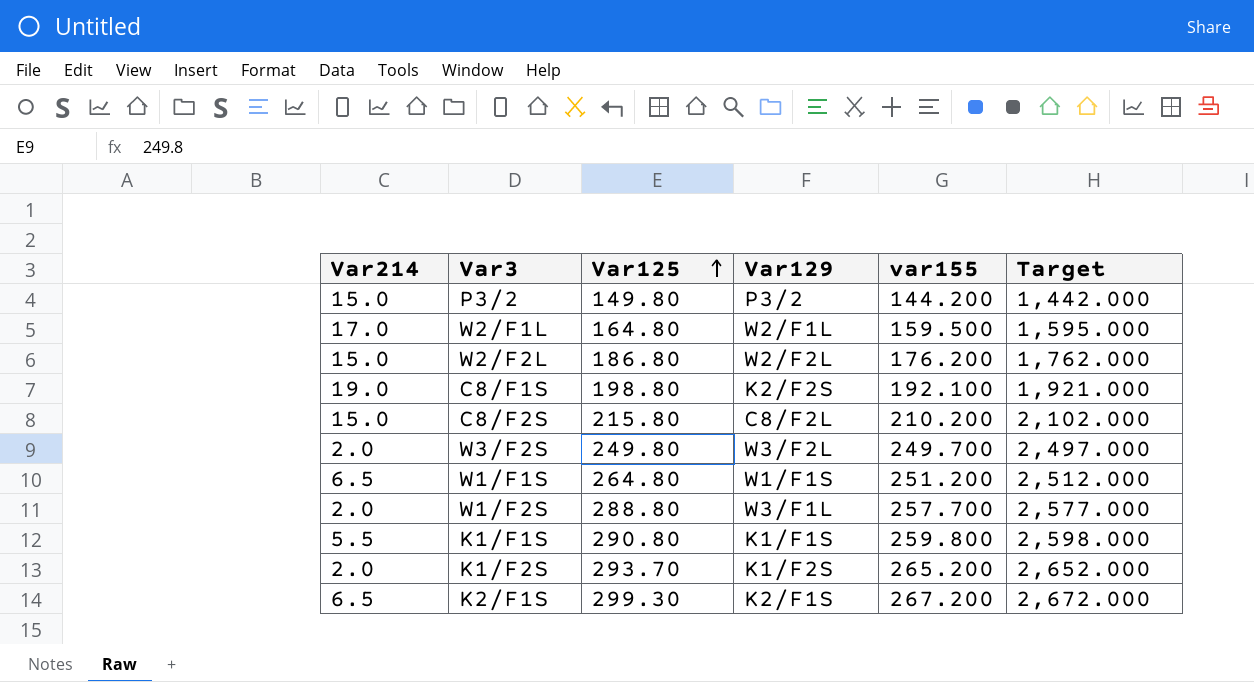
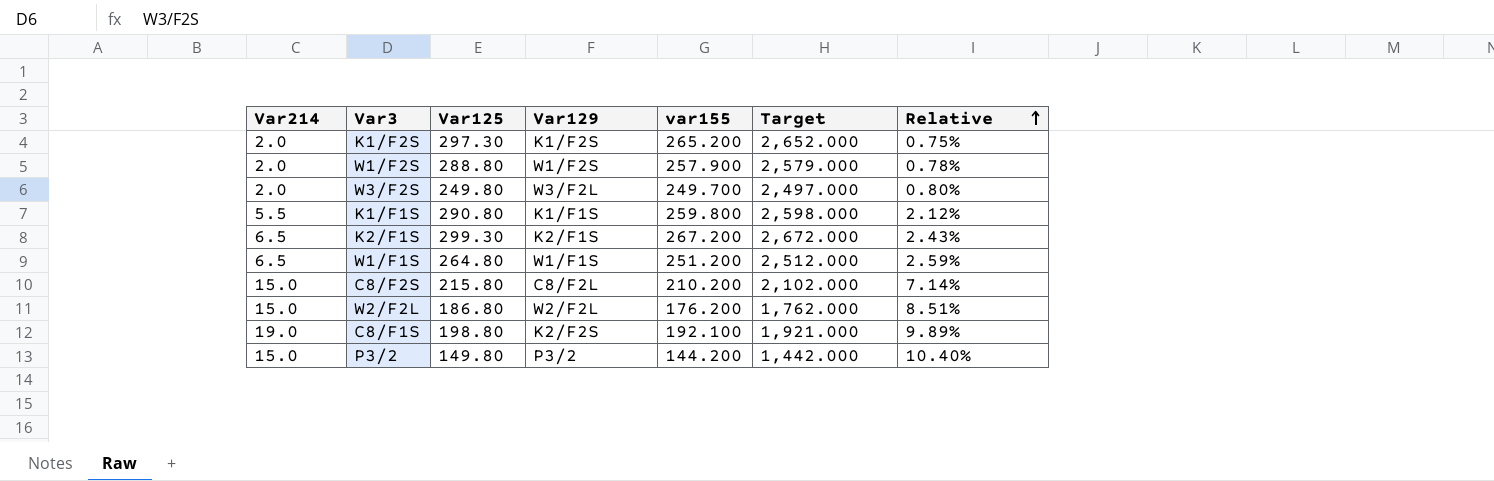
row order: Var125 ascending -> Relative ascending
column Relative | formula: none -> [Var214] / [var155]
row W2/F1L: 17.0 | 164.80 | W2/F1L | 159.500 | 1,595.000 -> none
K1/F2S | Var125: 293.70 -> 297.30
W1/F2S | Var129: W3/F1L -> W1/F2S
W1/F2S | var155: 257.700 -> 257.900
W1/F2S | Target: 2,577.000 -> 2,579.000

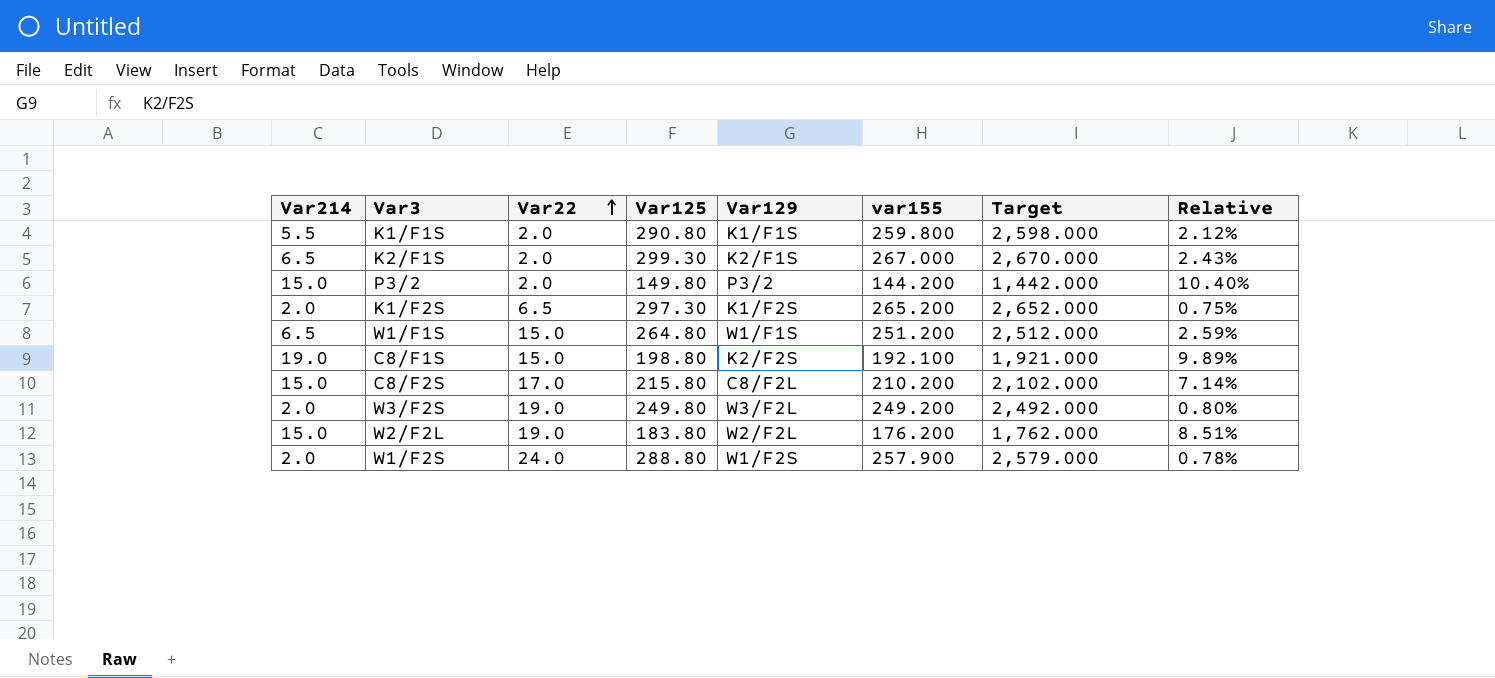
row order: Relative ascending -> Var22 ascending
column Var22 | position: none -> 3
K2/F1S | var155: 267.200 -> 267.000
K2/F1S | Target: 2,672.000 -> 2,670.000
W3/F2S | var155: 249.700 -> 249.200
W3/F2S | Target: 2,497.000 -> 2,492.000
W2/F2L | Var125: 186.80 -> 183.80

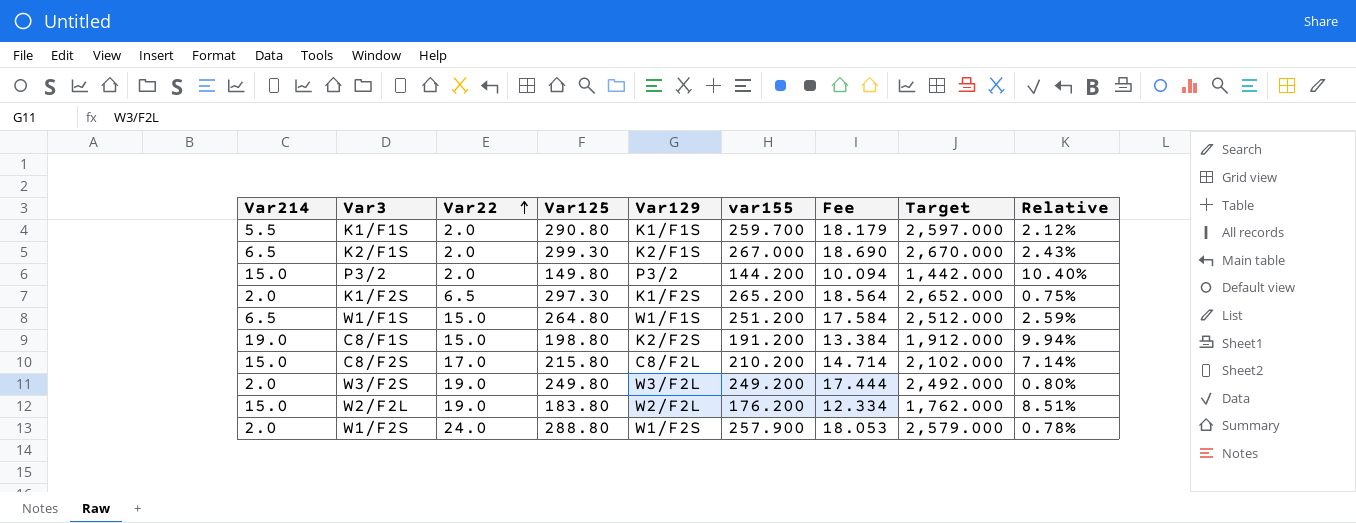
column Fee | formula: none -> [var155] * 0.07
K1/F1S | var155: 259.800 -> 259.700
K1/F1S | Target: 2,598.000 -> 2,597.000
C8/F1S | var155: 192.100 -> 191.200
C8/F1S | Target: 1,921.000 -> 1,912.000
C8/F1S | Relative: 9.89% -> 9.94%

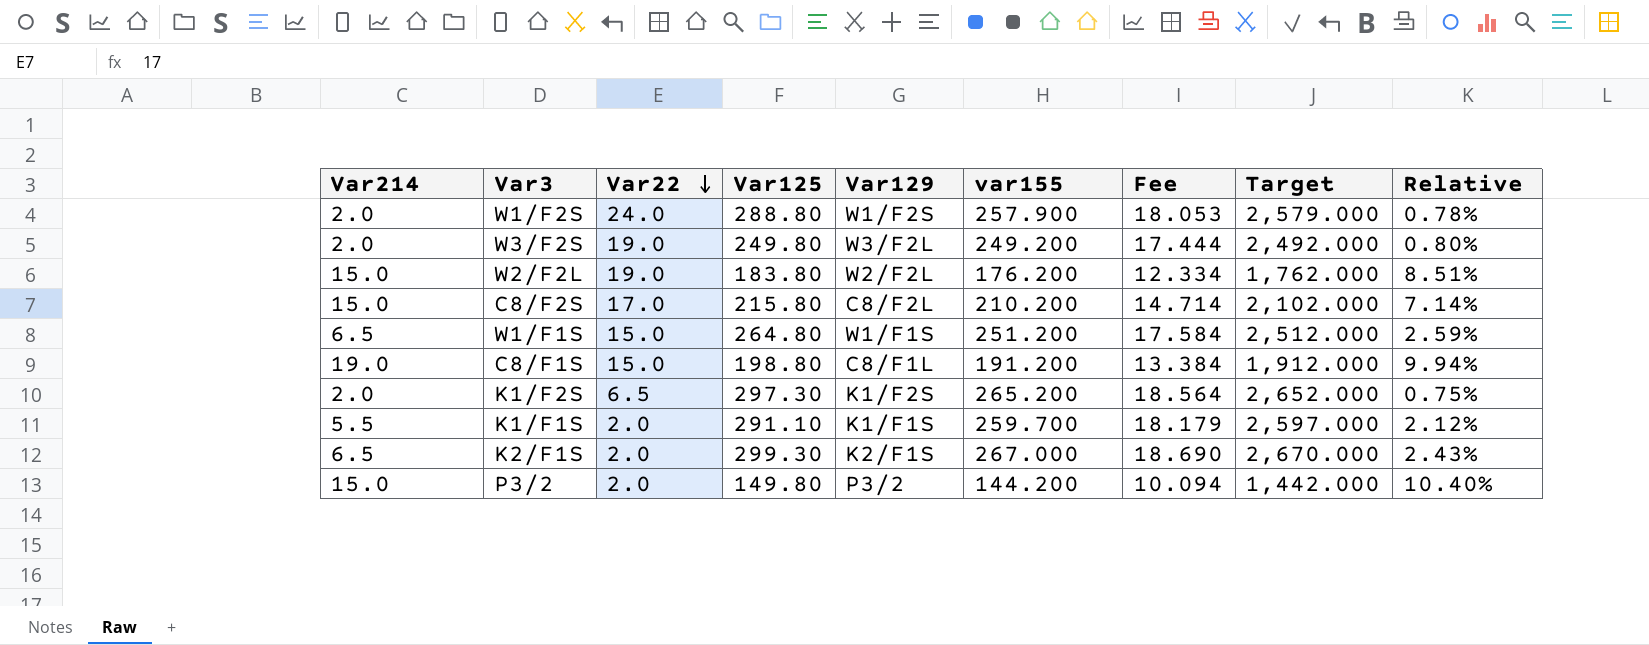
row order: Var22 ascending -> Var22 descending
C8/F1S | Var129: K2/F2S -> C8/F1L
K1/F1S | Var125: 290.80 -> 291.10

